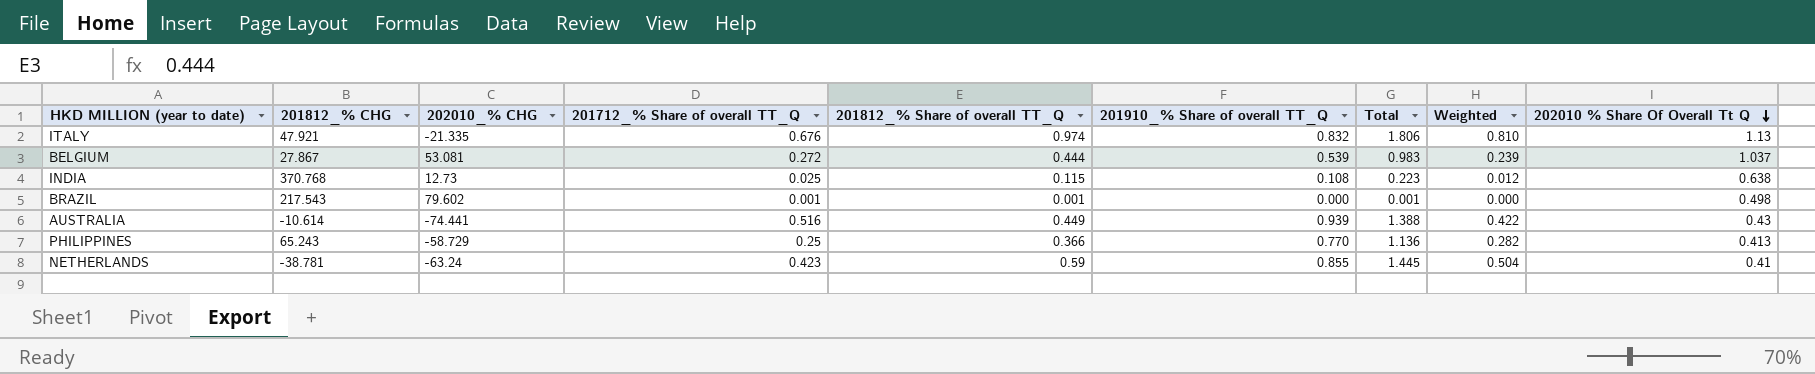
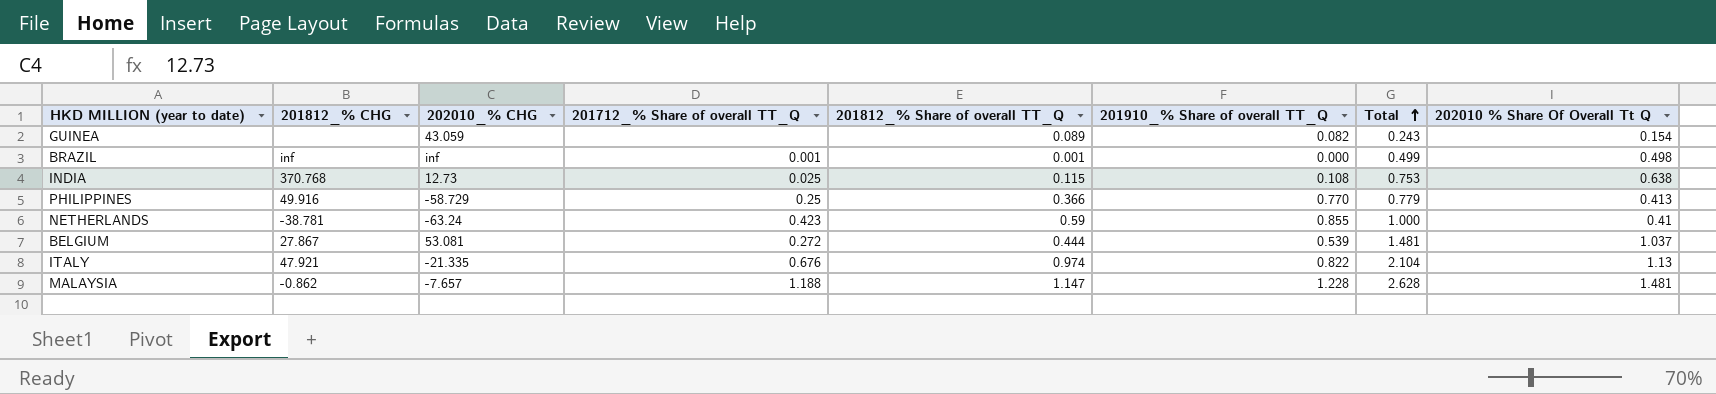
row order: 202010 % Share Of Overall Tt Q descending -> Total ascending
column Weighted | formula: [201812_% Share of overall TT_Q] * [201910_% Share of overall TT_Q] -> none
column Total | formula: [201812_% Share of overall TT_Q] + [201910_% Share of overall TT_Q] -> [201812_% Share of overall TT_Q] + [202010 % Share Of Overall Tt Q]
row AUSTRALIA: -10.614 | -74.441 | 0.516 | 0.449 | 0.939 | 1.388 | 0.422 | 0.43 -> none
row GUINEA: none -> none | 43.059 | none | 0.089 | 0.082 | 0.243 | 0.154
BRAZIL | 201812_% CHG: 217.543 -> inf
BRAZIL | 202010_% CHG: 79.602 -> inf
PHILIPPINES | 201812_% CHG: 65.243 -> 49.916
ITALY | 201910_% Share of overall TT_Q: 0.832 -> 0.822
row MALAYSIA: none -> -0.862 | -7.657 | 1.188 | 1.147 | 1.228 | 2.628 | 1.481

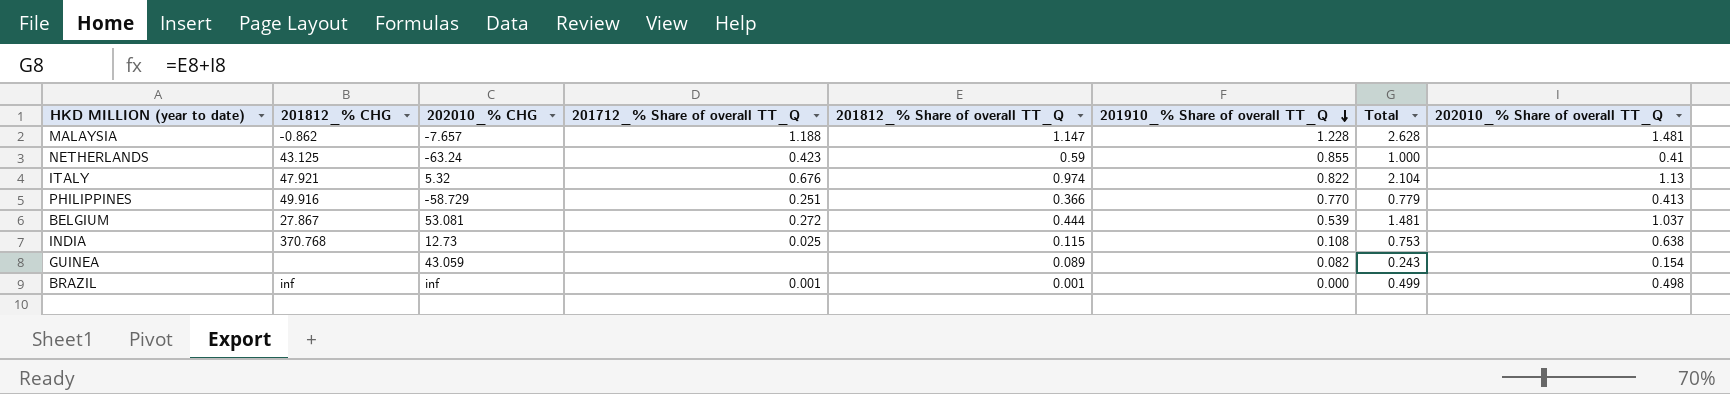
row order: Total ascending -> 201910_% Share of overall TT_Q descending
column name: 202010 % Share Of Overall Tt Q -> 202010_% Share of overall TT_Q
NETHERLANDS | 201812_% CHG: -38.781 -> 43.125
ITALY | 202010_% CHG: -21.335 -> 5.32
PHILIPPINES | 201712_% Share of overall TT_Q: 0.25 -> 0.251

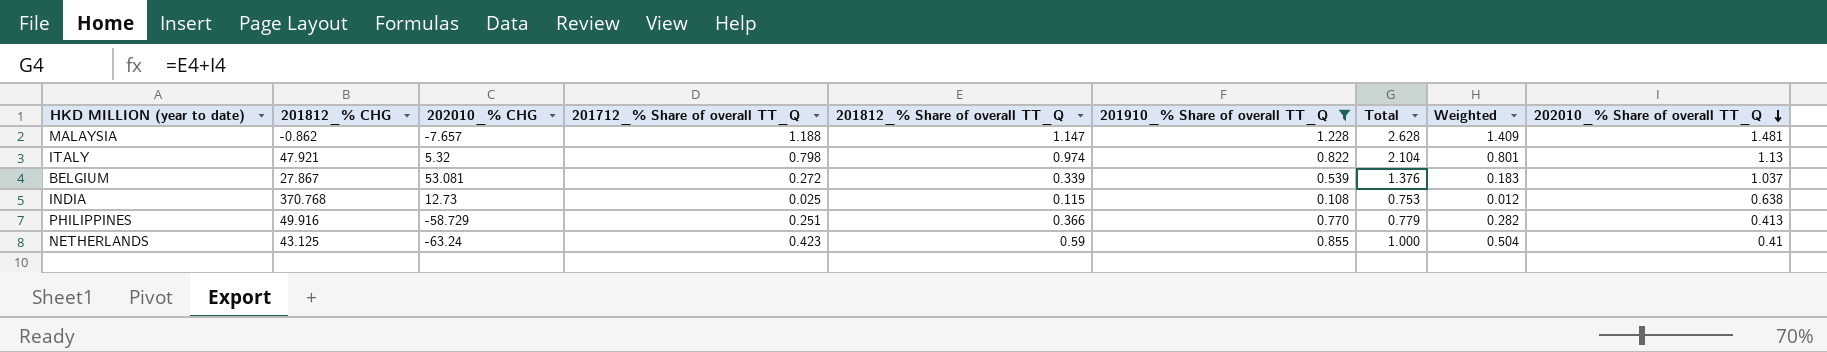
filter: none -> 201910_% Share of overall TT_Q >= 0.108
row order: 201910_% Share of overall TT_Q descending -> 202010_% Share of overall TT_Q descending
column Weighted | formula: none -> [201812_% Share of overall TT_Q] * [201910_% Share of overall TT_Q]
ITALY | 201712_% Share of overall TT_Q: 0.676 -> 0.798
BELGIUM | 201812_% Share of overall TT_Q: 0.444 -> 0.339
BELGIUM | Total: 1.481 -> 1.376

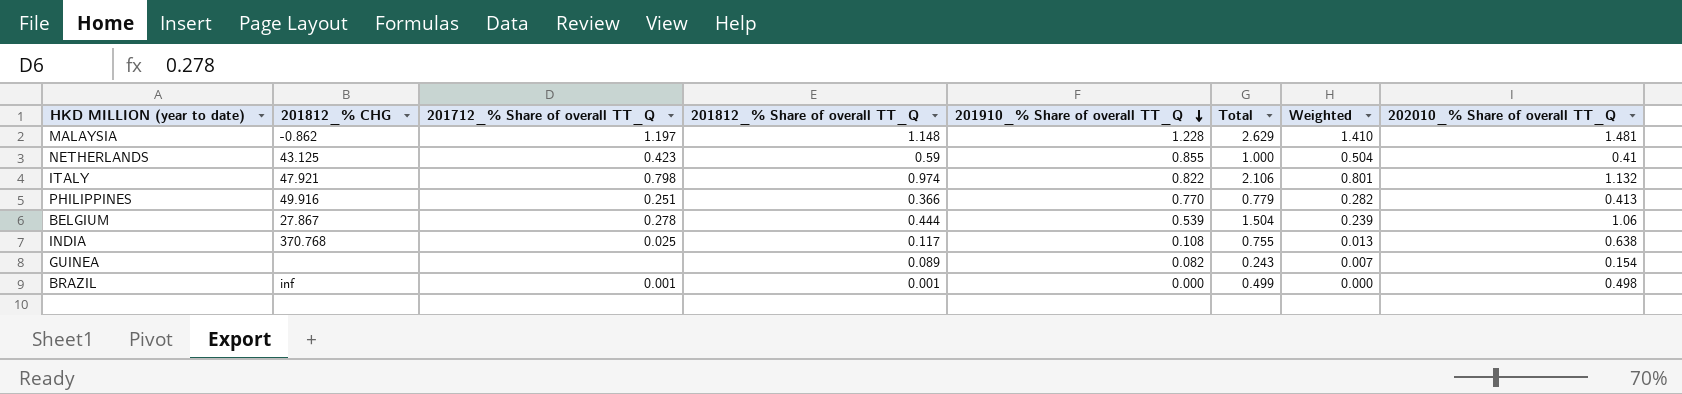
filter: 201910_% Share of overall TT_Q >= 0.108 -> none
row order: 202010_% Share of overall TT_Q descending -> 201910_% Share of overall TT_Q descending
column 202010_% CHG | position: 3 -> none
MALAYSIA | 201712_% Share of overall TT_Q: 1.188 -> 1.197
MALAYSIA | 201812_% Share of overall TT_Q: 1.147 -> 1.148
MALAYSIA | Total: 2.628 -> 2.629
MALAYSIA | Weighted: 1.409 -> 1.410
ITALY | Total: 2.104 -> 2.106
ITALY | 202010_% Share of overall TT_Q: 1.13 -> 1.132
BELGIUM | 201712_% Share of overall TT_Q: 0.272 -> 0.278
BELGIUM | 201812_% Share of overall TT_Q: 0.339 -> 0.444
BELGIUM | Total: 1.376 -> 1.504
BELGIUM | Weighted: 0.183 -> 0.239
BELGIUM | 202010_% Share of overall TT_Q: 1.037 -> 1.06
INDIA | 201812_% Share of overall TT_Q: 0.115 -> 0.117
INDIA | Total: 0.753 -> 0.755
INDIA | Weighted: 0.012 -> 0.013

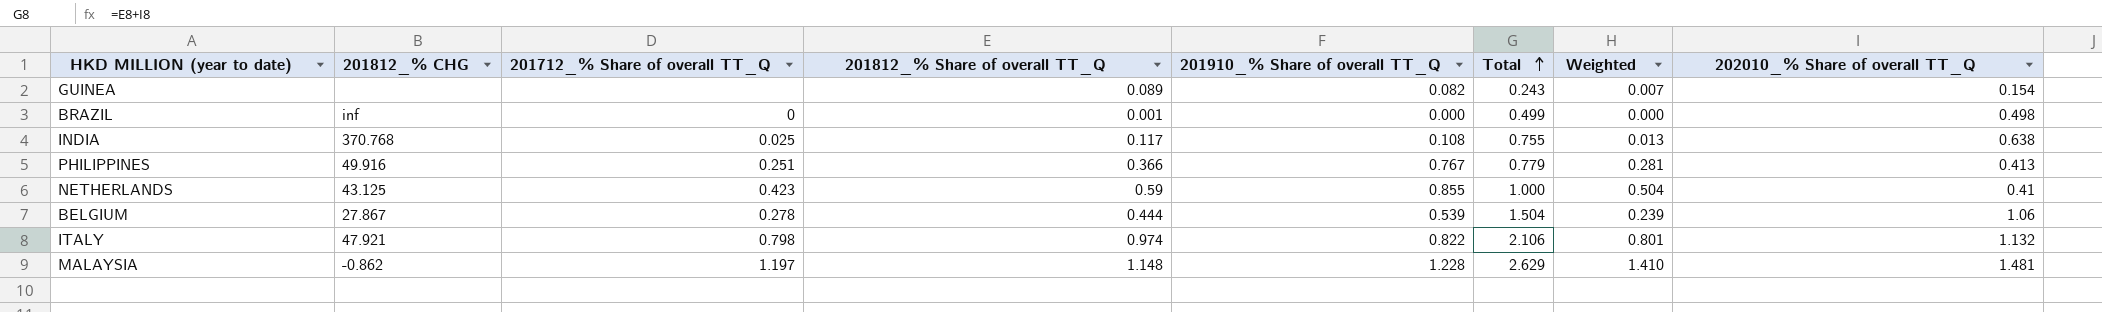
row order: 201910_% Share of overall TT_Q descending -> Total ascending
BRAZIL | 201712_% Share of overall TT_Q: 0.001 -> 0
PHILIPPINES | 201910_% Share of overall TT_Q: 0.770 -> 0.767
PHILIPPINES | Weighted: 0.282 -> 0.281

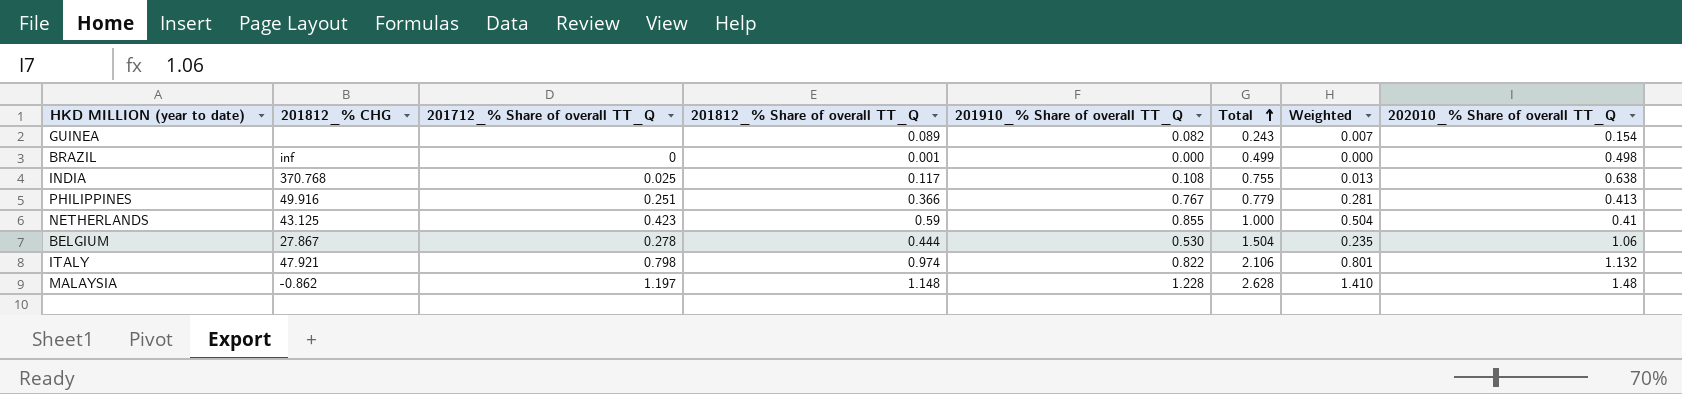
BELGIUM | 201910_% Share of overall TT_Q: 0.539 -> 0.530
BELGIUM | Weighted: 0.239 -> 0.235
MALAYSIA | Total: 2.629 -> 2.628
MALAYSIA | 202010_% Share of overall TT_Q: 1.481 -> 1.48

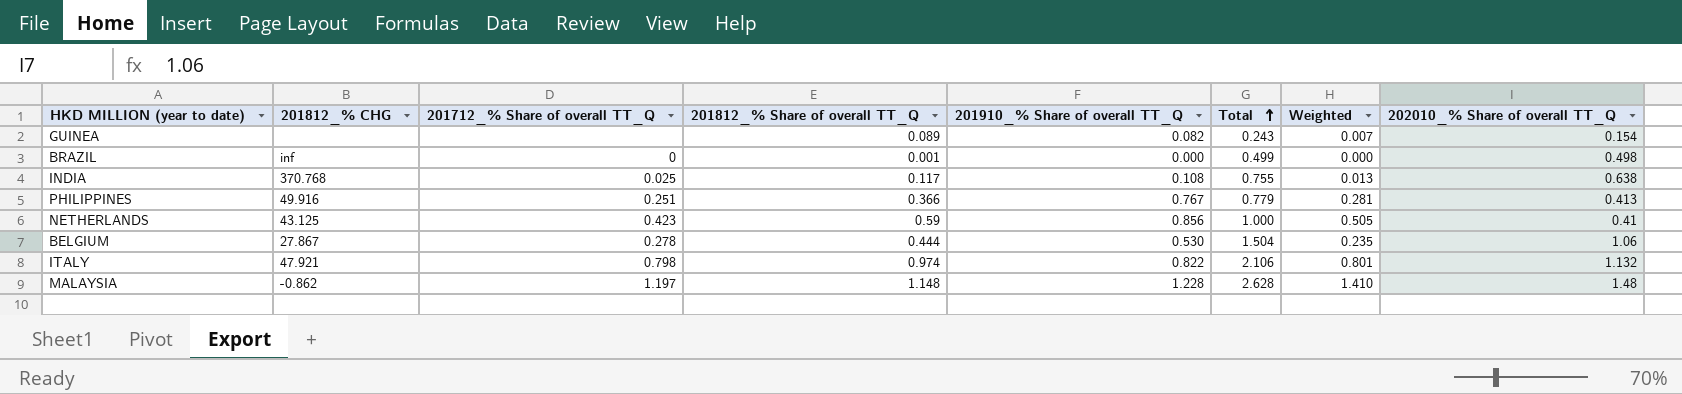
NETHERLANDS | 201910_% Share of overall TT_Q: 0.855 -> 0.856
NETHERLANDS | Weighted: 0.504 -> 0.505

